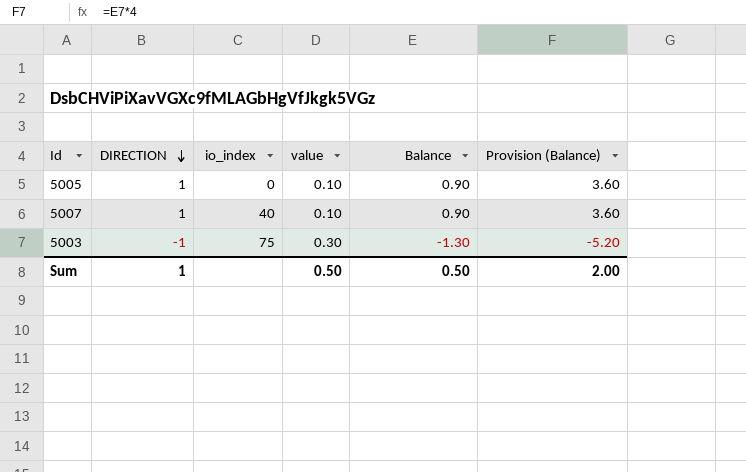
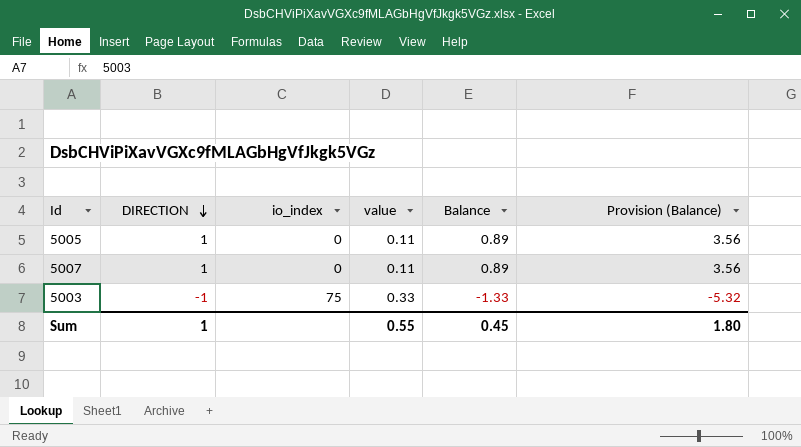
5005 | value: 0.10 -> 0.11
5005 | Balance: 0.90 -> 0.89
5005 | Provision (Balance): 3.60 -> 3.56
5007 | io_index: 40 -> 0
5007 | value: 0.10 -> 0.11
5007 | Balance: 0.90 -> 0.89
5007 | Provision (Balance): 3.60 -> 3.56
5003 | value: 0.30 -> 0.33
5003 | Balance: -1.30 -> -1.33
5003 | Provision (Balance): -5.20 -> -5.32
Sum | value: 0.50 -> 0.55
Sum | Balance: 0.50 -> 0.45
Sum | Provision (Balance): 2.00 -> 1.80

